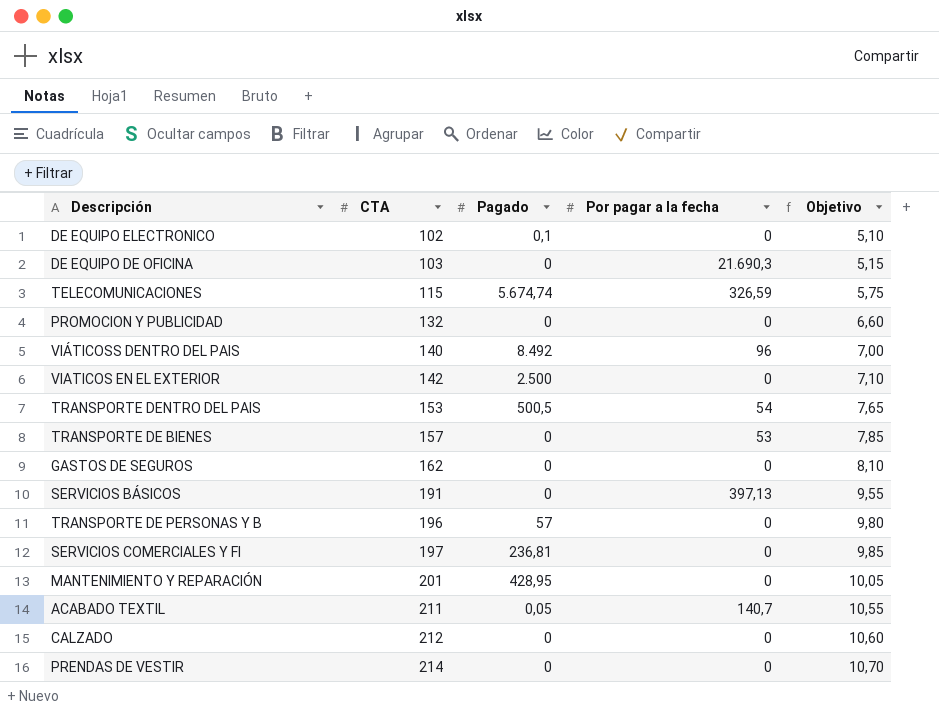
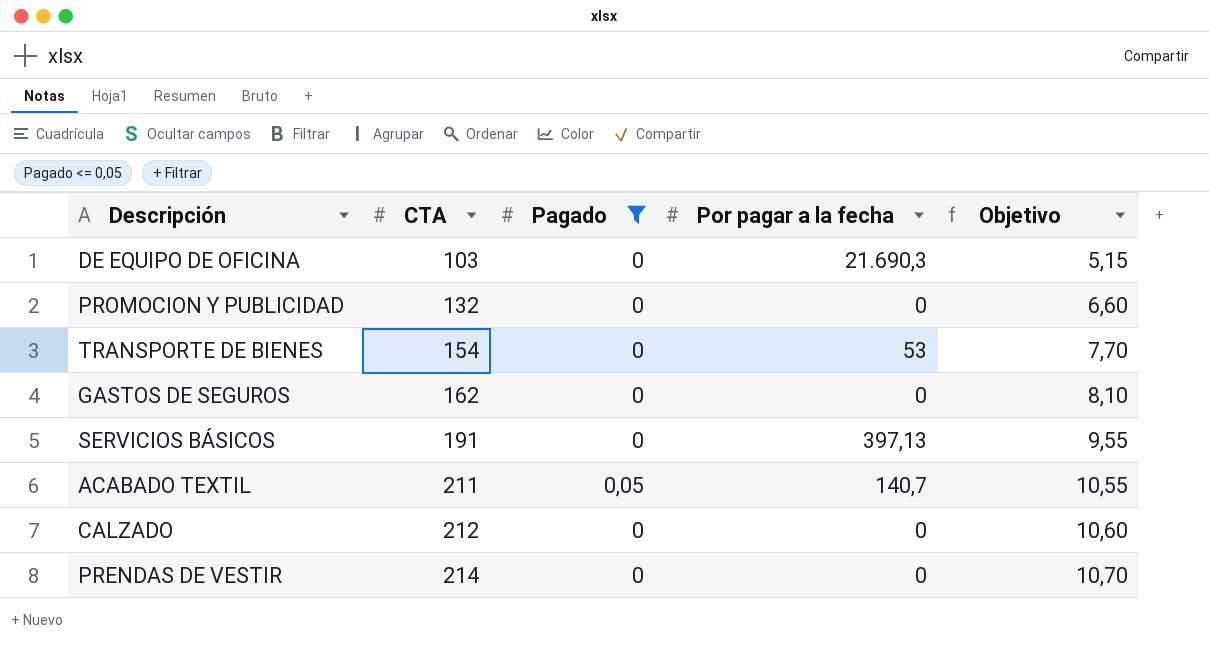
filter: none -> Pagado <= 0,05
TRANSPORTE DE BIENES | CTA: 157 -> 154
TRANSPORTE DE BIENES | Objetivo: 7,85 -> 7,70

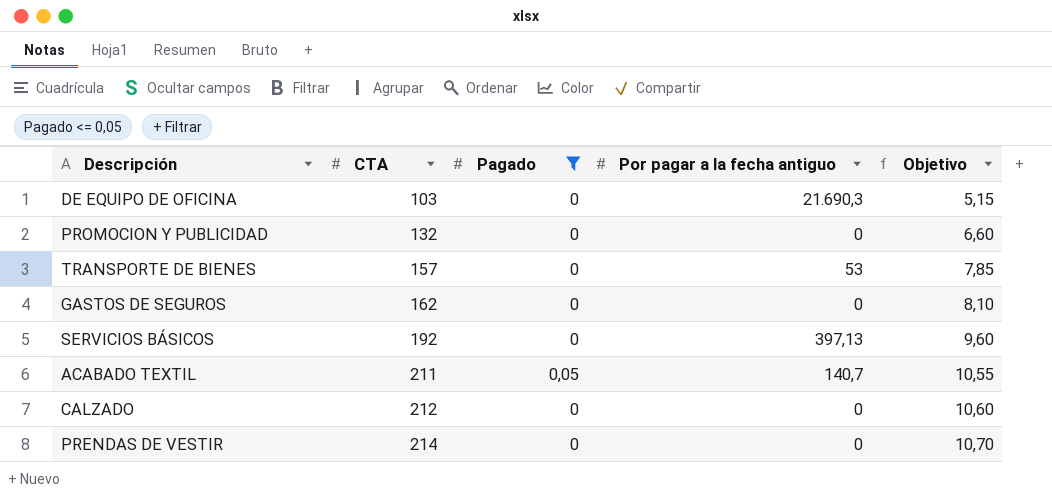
column name: Por pagar a la fecha -> Por pagar a la fecha antiguo
TRANSPORTE DE BIENES | CTA: 154 -> 157
TRANSPORTE DE BIENES | Objetivo: 7,70 -> 7,85
SERVICIOS BÁSICOS | CTA: 191 -> 192
SERVICIOS BÁSICOS | Objetivo: 9,55 -> 9,60

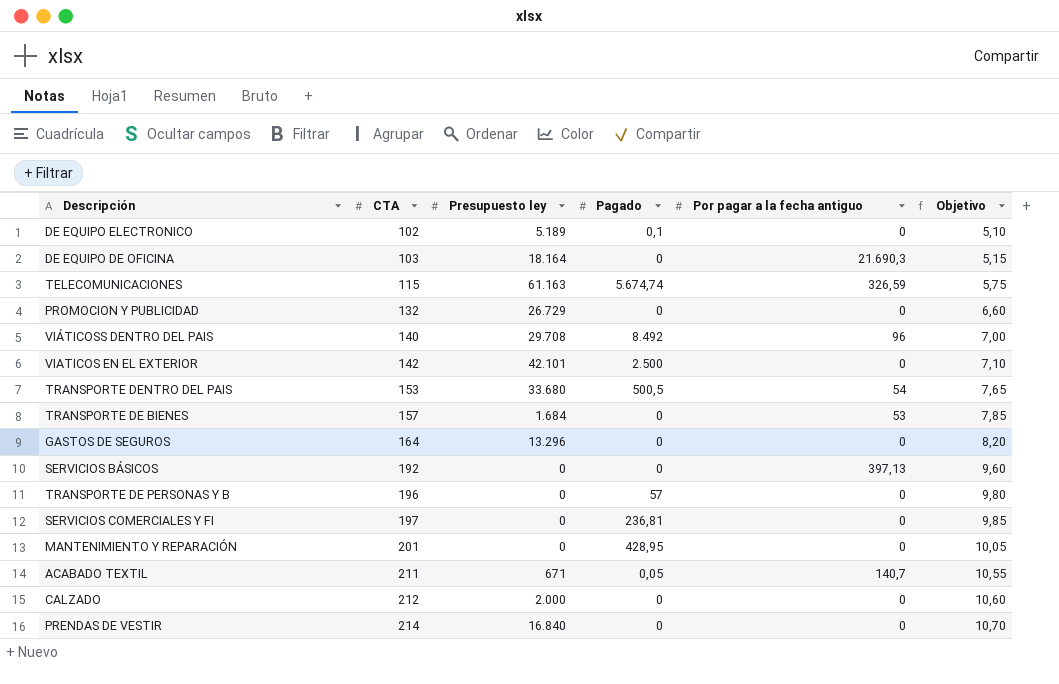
filter: Pagado <= 0,05 -> none
column Presupuesto ley | position: none -> 3
GASTOS DE SEGUROS | CTA: 162 -> 164
GASTOS DE SEGUROS | Objetivo: 8,10 -> 8,20

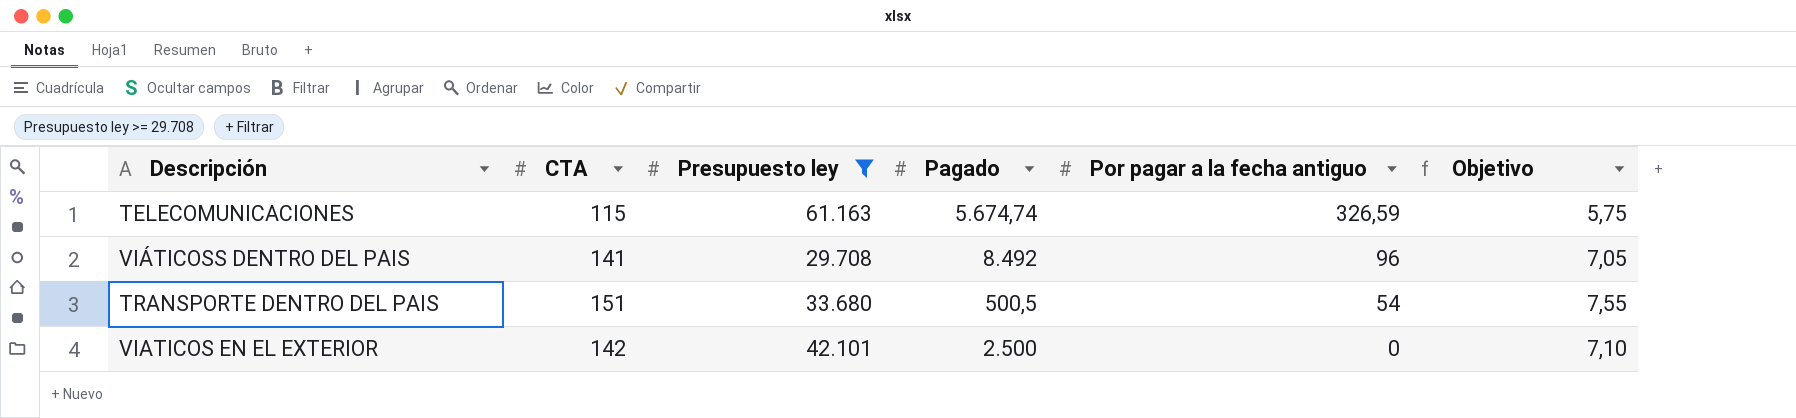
filter: none -> Presupuesto ley >= 29.708
row order: CTA ascending -> Por pagar a la fecha antiguo descending
VIÁTICOSS DENTRO DEL PAIS | CTA: 140 -> 141
VIÁTICOSS DENTRO DEL PAIS | Objetivo: 7,00 -> 7,05
TRANSPORTE DENTRO DEL PAIS | CTA: 153 -> 151
TRANSPORTE DENTRO DEL PAIS | Objetivo: 7,65 -> 7,55

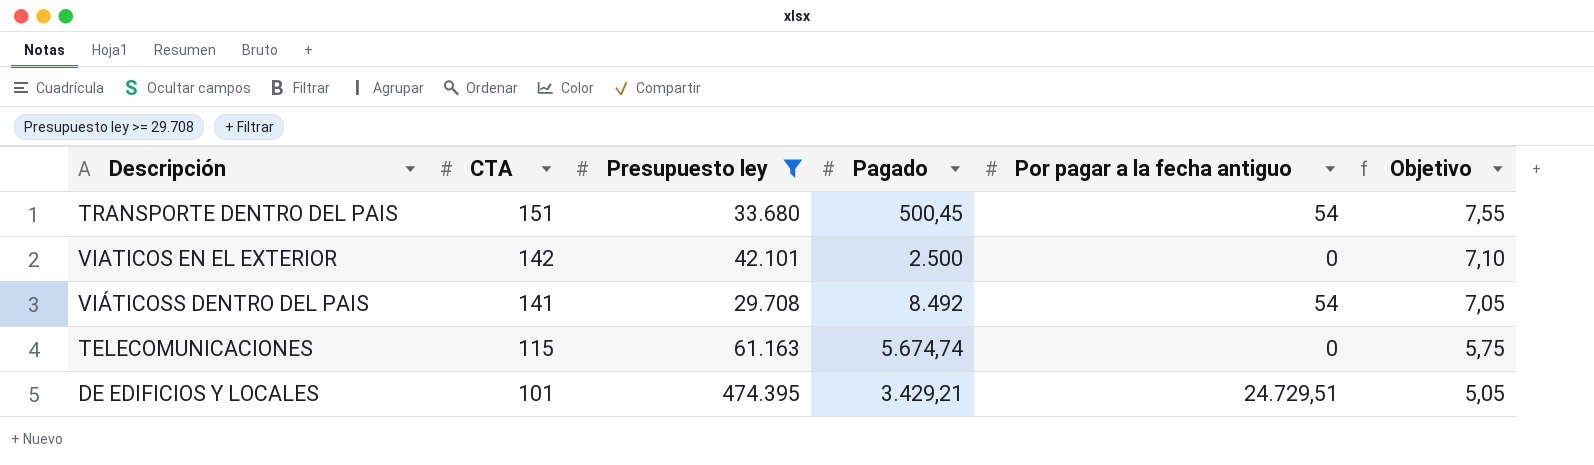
row order: Por pagar a la fecha antiguo descending -> CTA descending
TRANSPORTE DENTRO DEL PAIS | Pagado: 500,5 -> 500,45
VIÁTICOSS DENTRO DEL PAIS | Por pagar a la fecha antiguo: 96 -> 54
TELECOMUNICACIONES | Por pagar a la fecha antiguo: 326,59 -> 0
row DE EDIFICIOS Y LOCALES: none -> 101 | 474.395 | 3.429,21 | 24.729,51 | 5,05

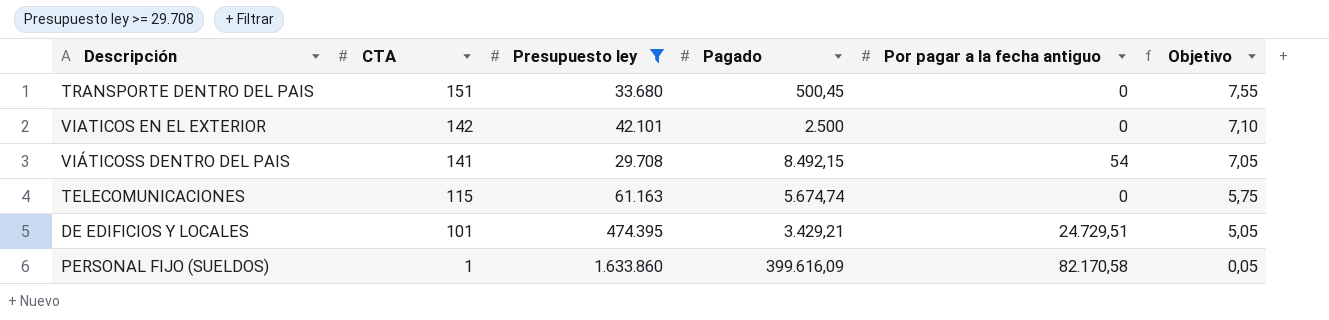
TRANSPORTE DENTRO DEL PAIS | Por pagar a la fecha antiguo: 54 -> 0
VIÁTICOSS DENTRO DEL PAIS | Pagado: 8.492 -> 8.492,15
row PERSONAL FIJO (SUELDOS): none -> 1 | 1.633.860 | 399.616,09 | 82.170,58 | 0,05

